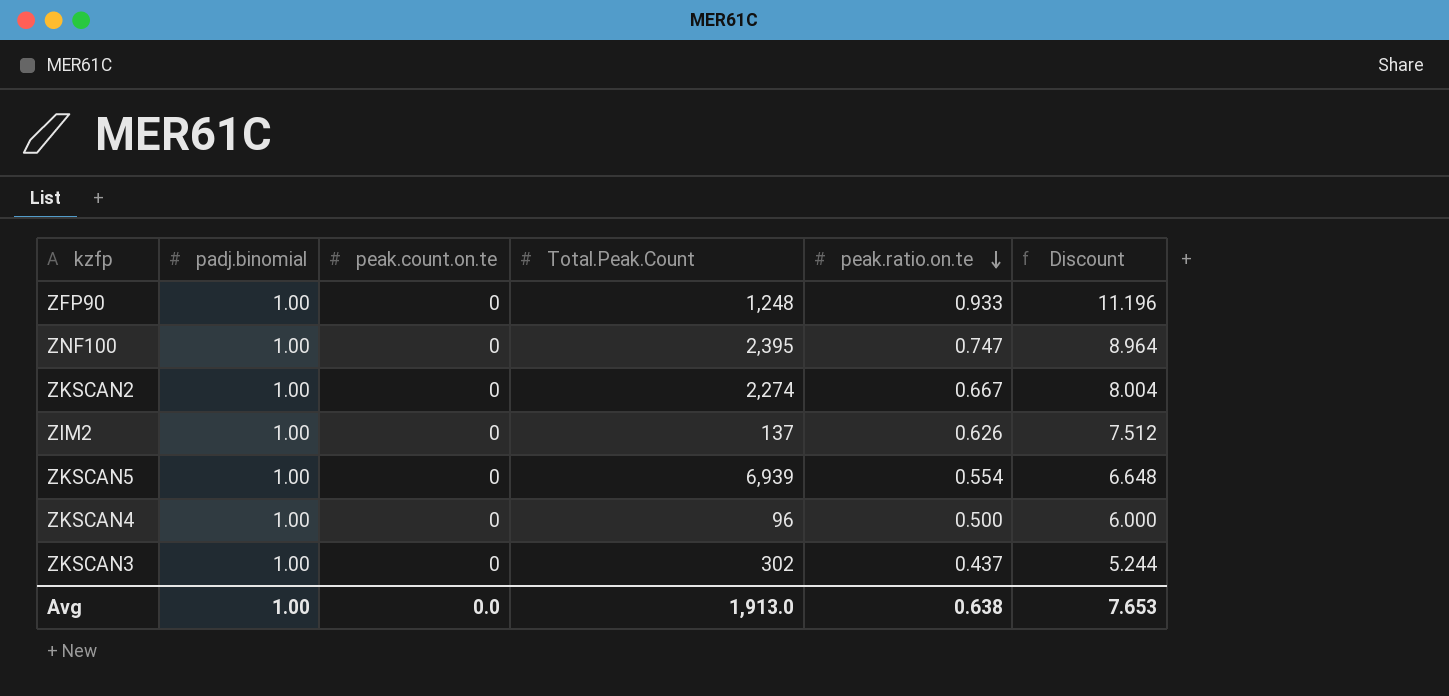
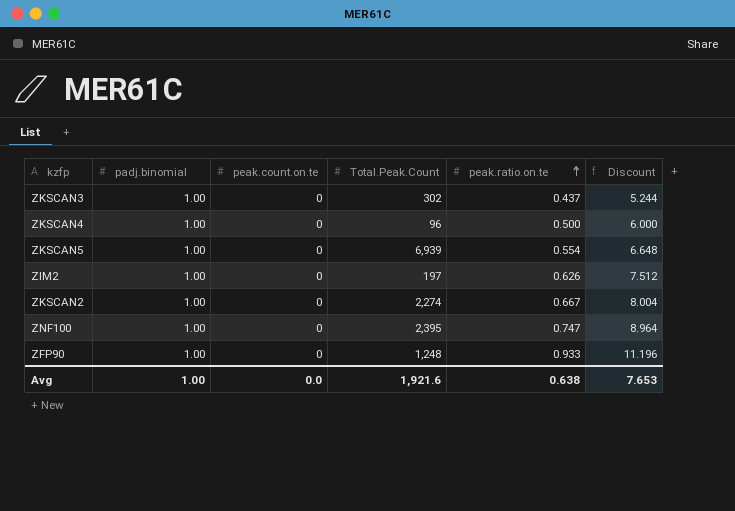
row order: peak.ratio.on.te descending -> peak.ratio.on.te ascending
ZIM2 | Total.Peak.Count: 137 -> 197
Avg | Total.Peak.Count: 1,913.0 -> 1,921.6

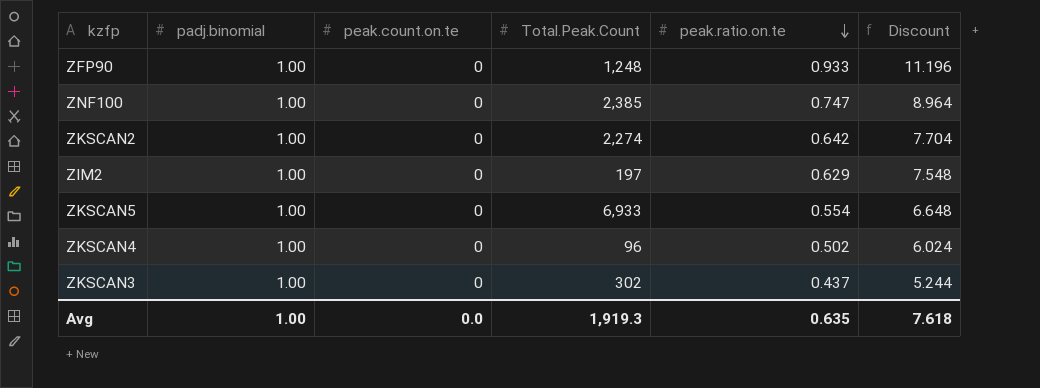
row order: peak.ratio.on.te ascending -> peak.ratio.on.te descending
ZNF100 | Total.Peak.Count: 2,395 -> 2,385
ZKSCAN2 | peak.ratio.on.te: 0.667 -> 0.642
ZKSCAN2 | Discount: 8.004 -> 7.704
ZIM2 | peak.ratio.on.te: 0.626 -> 0.629
ZIM2 | Discount: 7.512 -> 7.548
ZKSCAN5 | Total.Peak.Count: 6,939 -> 6,933
ZKSCAN4 | peak.ratio.on.te: 0.500 -> 0.502
ZKSCAN4 | Discount: 6.000 -> 6.024
Avg | Total.Peak.Count: 1,921.6 -> 1,919.3
Avg | peak.ratio.on.te: 0.638 -> 0.635
Avg | Discount: 7.653 -> 7.618

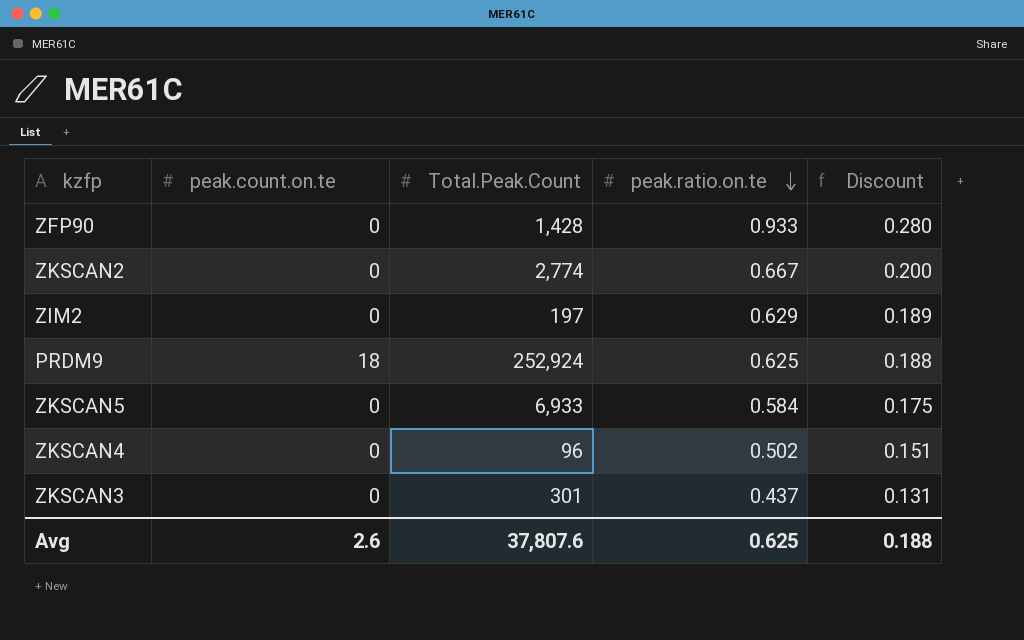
column padj.binomial | position: 2 -> none
column Discount | formula: [peak.ratio.on.te] * 12 -> [peak.ratio.on.te] * 0.3
row ZNF100: 1.00 | 0 | 2,385 | 0.747 | 8.964 -> none
ZFP90 | Total.Peak.Count: 1,248 -> 1,428
ZKSCAN2 | Total.Peak.Count: 2,274 -> 2,774
ZKSCAN2 | peak.ratio.on.te: 0.642 -> 0.667
row PRDM9: none -> 18 | 252,924 | 0.625 | 0.188
ZKSCAN5 | peak.ratio.on.te: 0.554 -> 0.584
ZKSCAN3 | Total.Peak.Count: 302 -> 301
Avg | peak.count.on.te: 0.0 -> 2.6
Avg | Total.Peak.Count: 1,919.3 -> 37,807.6
Avg | peak.ratio.on.te: 0.635 -> 0.625
Avg | Discount: 7.618 -> 0.188

